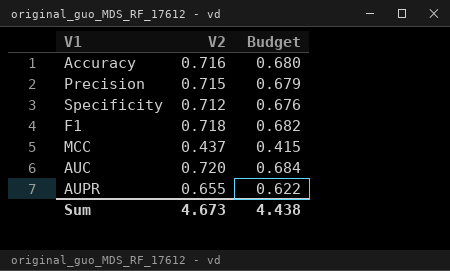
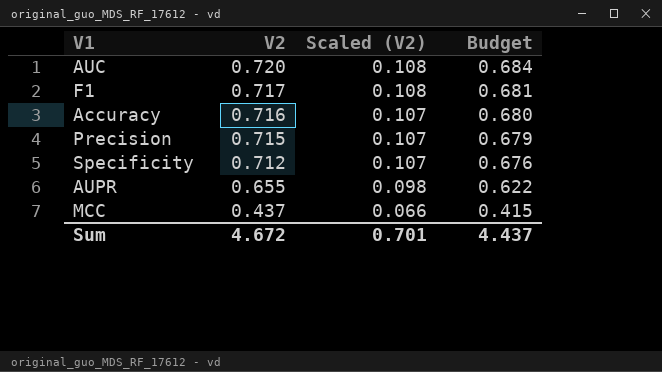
row order: none -> V2 descending
column Scaled (V2) | formula: none -> [V2] * 0.15
F1 | V2: 0.718 -> 0.717
F1 | Budget: 0.682 -> 0.681
Sum | V2: 4.673 -> 4.672
Sum | Budget: 4.438 -> 4.437

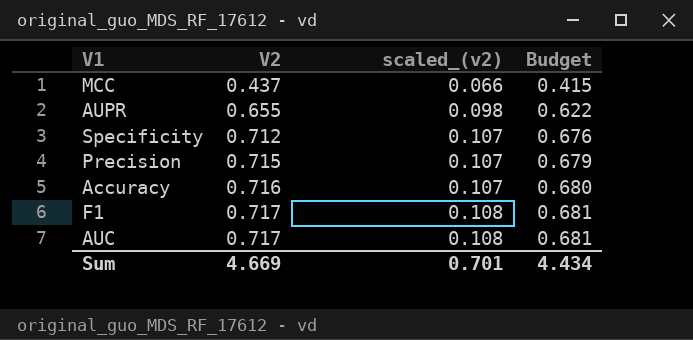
row order: V2 descending -> V2 ascending
column name: Scaled (V2) -> scaled_(v2)
AUC | V2: 0.720 -> 0.717
AUC | Budget: 0.684 -> 0.681
Sum | V2: 4.672 -> 4.669
Sum | Budget: 4.437 -> 4.434

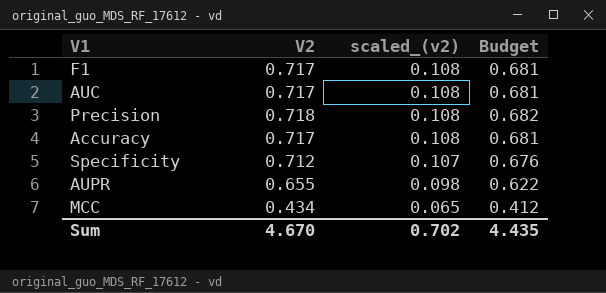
row order: V2 ascending -> scaled_(v2) descending
Precision | V2: 0.715 -> 0.718
Precision | scaled_(v2): 0.107 -> 0.108
Precision | Budget: 0.679 -> 0.682
Accuracy | V2: 0.716 -> 0.717
Accuracy | scaled_(v2): 0.107 -> 0.108
Accuracy | Budget: 0.680 -> 0.681
MCC | V2: 0.437 -> 0.434
MCC | scaled_(v2): 0.066 -> 0.065
MCC | Budget: 0.415 -> 0.412
Sum | V2: 4.669 -> 4.670
Sum | scaled_(v2): 0.701 -> 0.702
Sum | Budget: 4.434 -> 4.435

